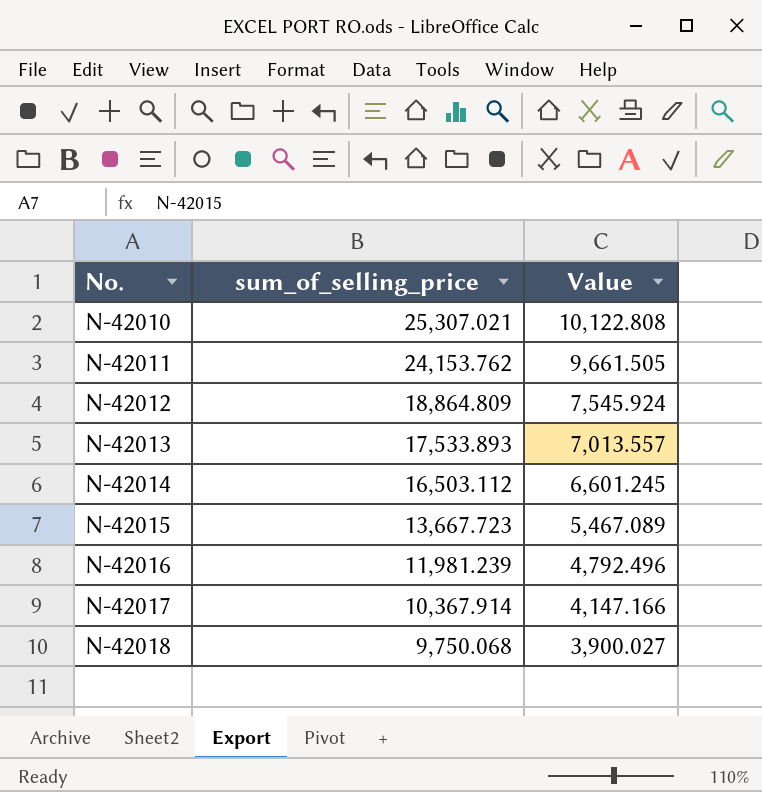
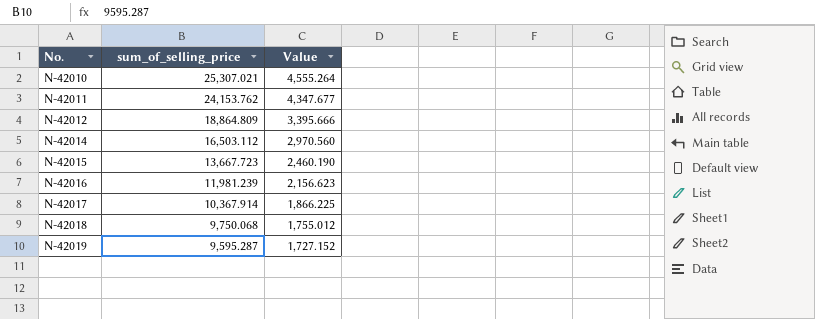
column Value | formula: [sum_of_selling_price] * 0.4 -> [sum_of_selling_price] * 0.18
row N-42013: 17,533.893 | 7,013.557 -> none
row N-42019: none -> 9,595.287 | 1,727.152

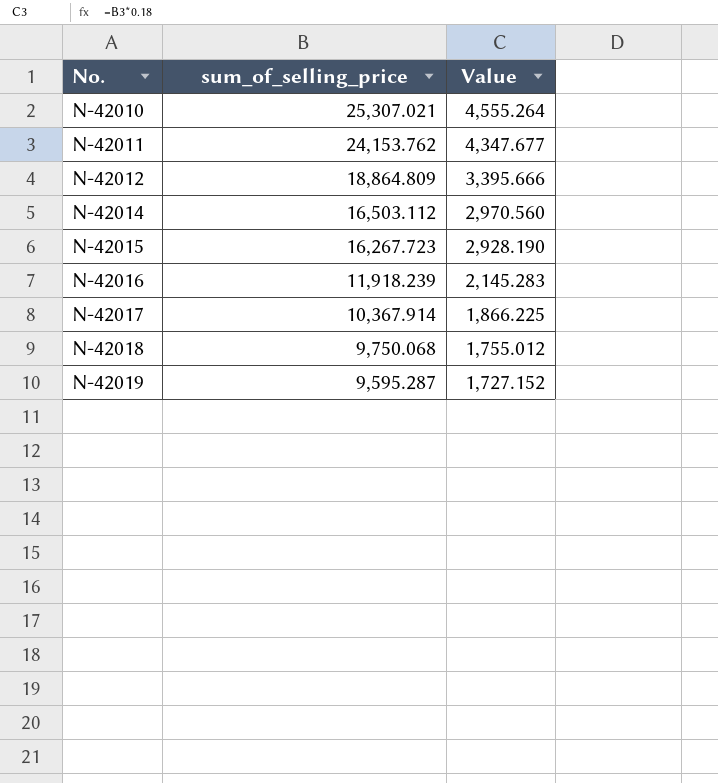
N-42015 | sum_of_selling_price: 13,667.723 -> 16,267.723
N-42015 | Value: 2,460.190 -> 2,928.190
N-42016 | sum_of_selling_price: 11,981.239 -> 11,918.239
N-42016 | Value: 2,156.623 -> 2,145.283

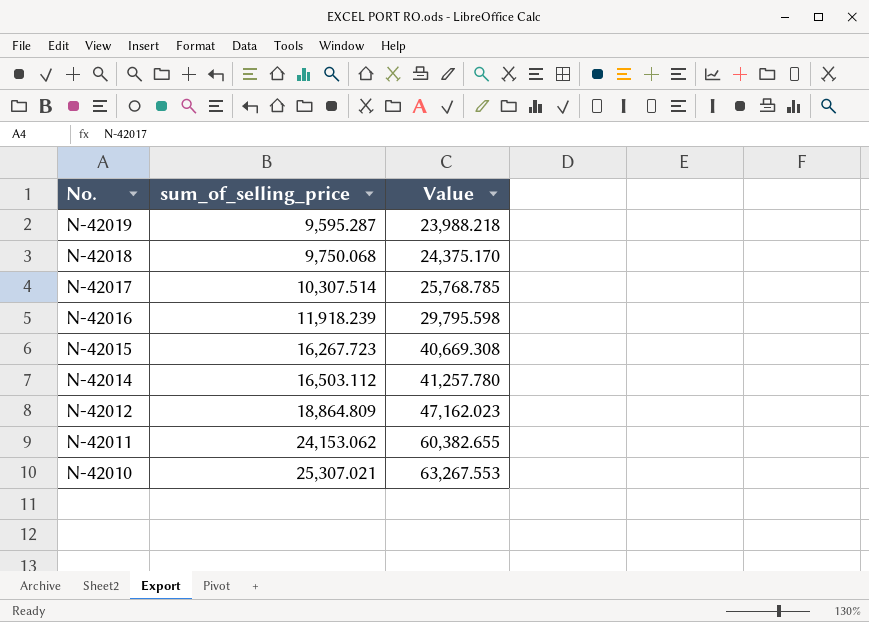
row order: No. ascending -> No. descending
column Value | formula: [sum_of_selling_price] * 0.18 -> [sum_of_selling_price] * 2.5
N-42017 | sum_of_selling_price: 10,367.914 -> 10,307.514
N-42011 | sum_of_selling_price: 24,153.762 -> 24,153.062

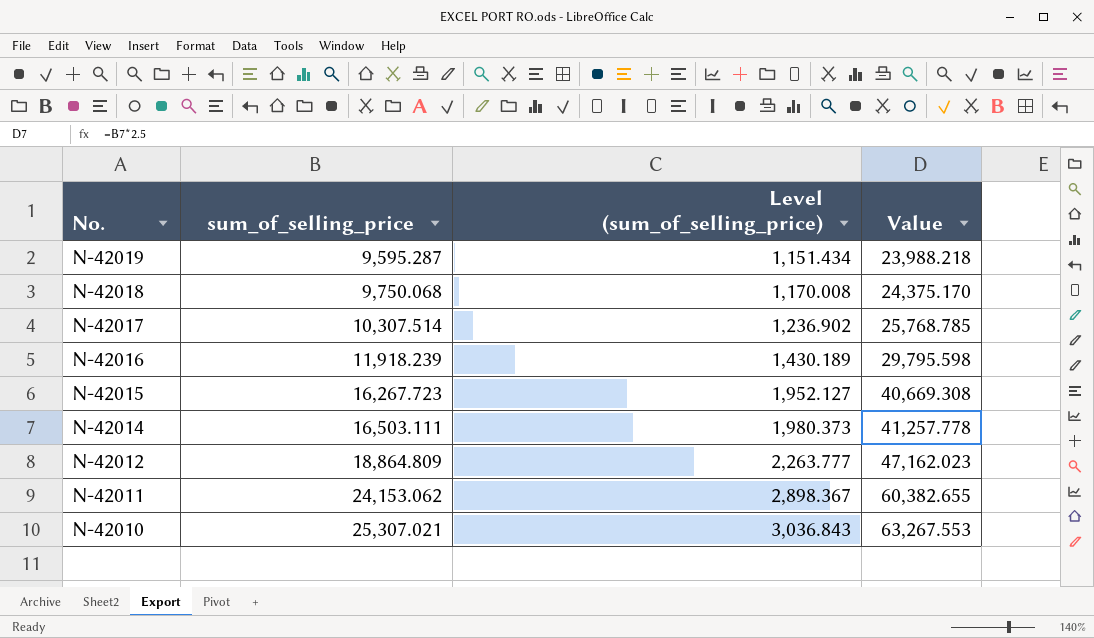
column Level (sum_of_selling_price) | formula: none -> [sum_of_selling_price] * 0.12
N-42014 | sum_of_selling_price: 16,503.112 -> 16,503.111
N-42014 | Value: 41,257.780 -> 41,257.778

